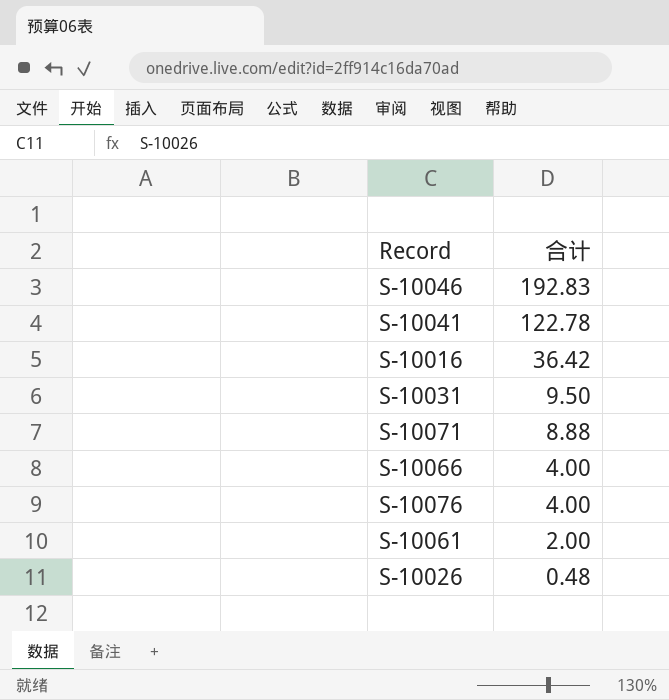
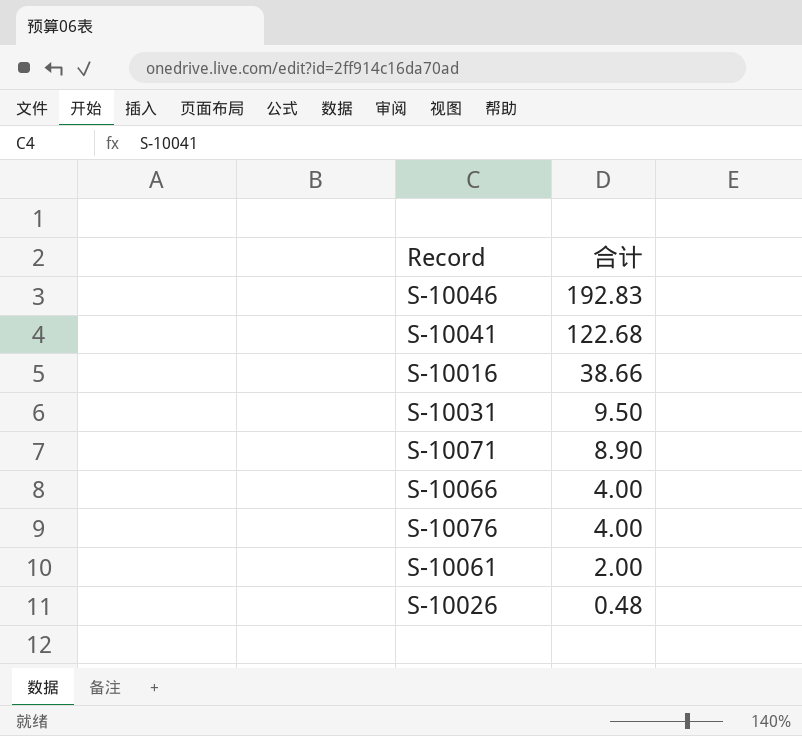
S-10041 | 合计: 122.78 -> 122.68
S-10016 | 合计: 36.42 -> 38.66
S-10071 | 合计: 8.88 -> 8.90

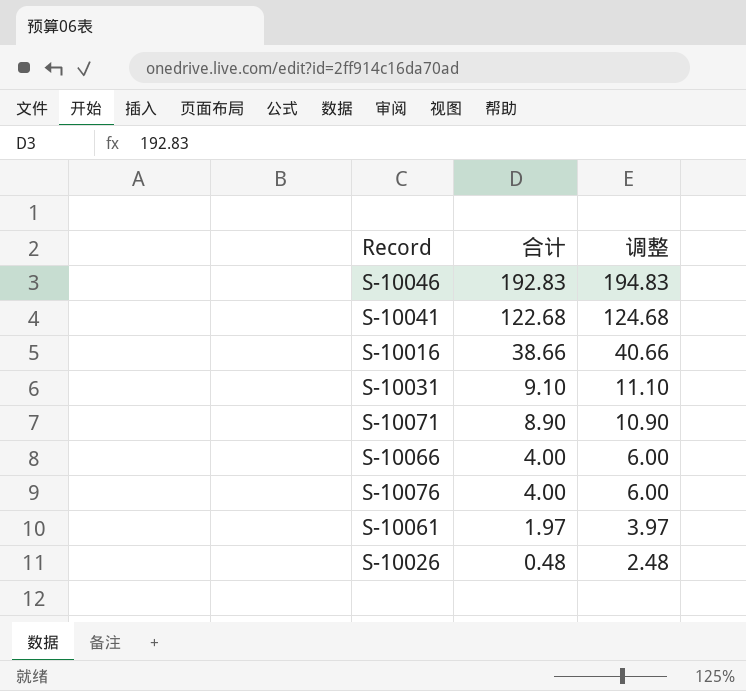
column 调整 | formula: none -> [合计] + 2
S-10031 | 合计: 9.50 -> 9.10
S-10061 | 合计: 2.00 -> 1.97

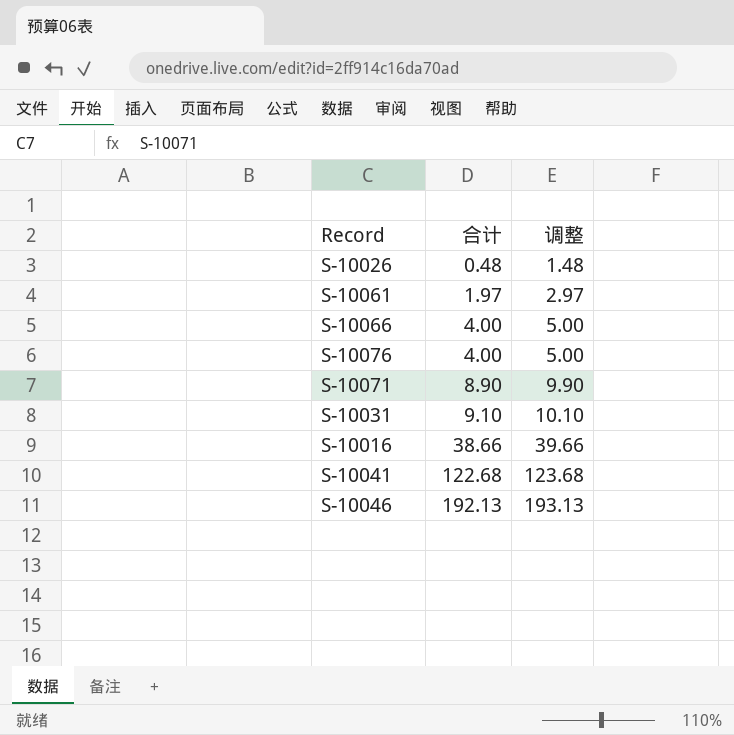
row order: 合计 descending -> 合计 ascending
column 调整 | formula: [合计] + 2 -> [合计] + 1
S-10046 | 合计: 192.83 -> 192.13

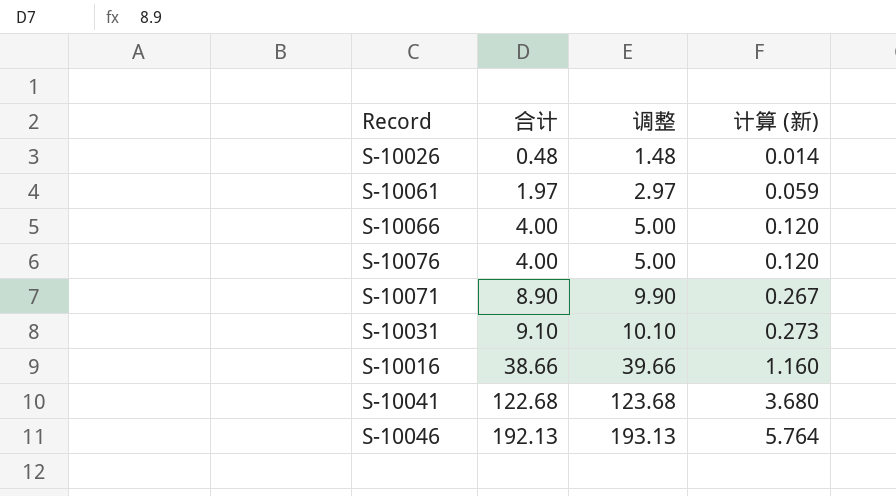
column 计算 (新) | formula: none -> [合计] * 0.03

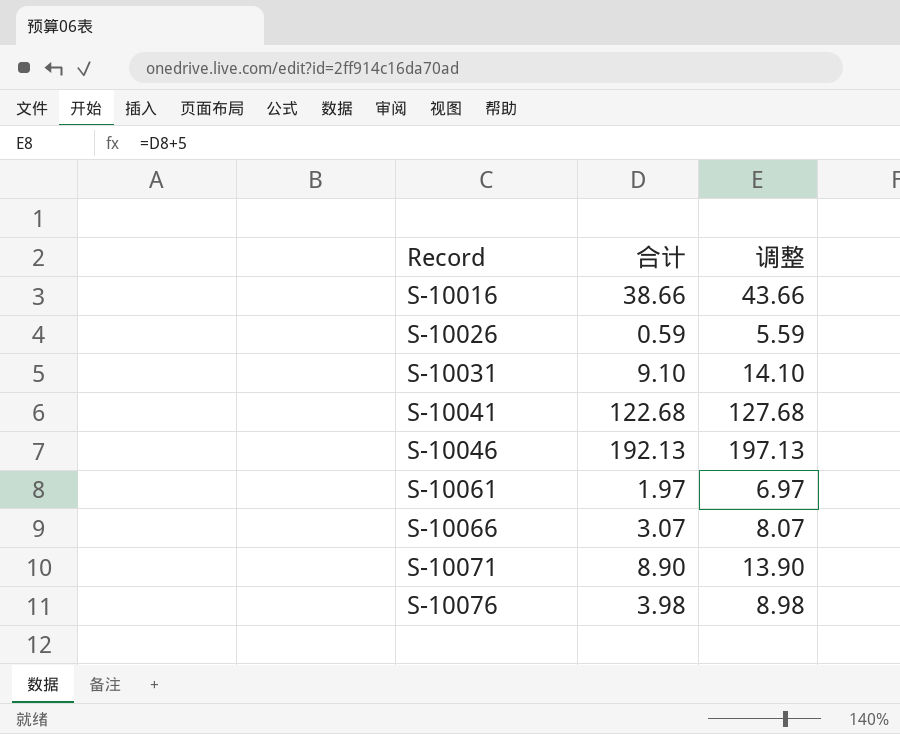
row order: 合计 ascending -> Record ascending
column 计算 (新) | formula: [合计] * 0.03 -> none
column 调整 | formula: [合计] + 1 -> [合计] + 5
S-10026 | 合计: 0.48 -> 0.59
S-10066 | 合计: 4.00 -> 3.07
S-10076 | 合计: 4.00 -> 3.98

